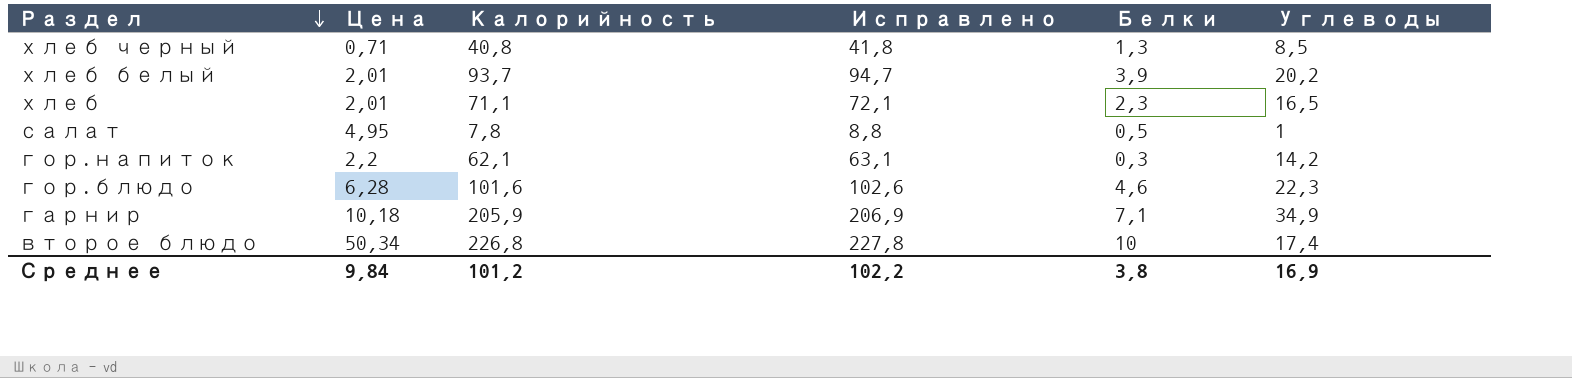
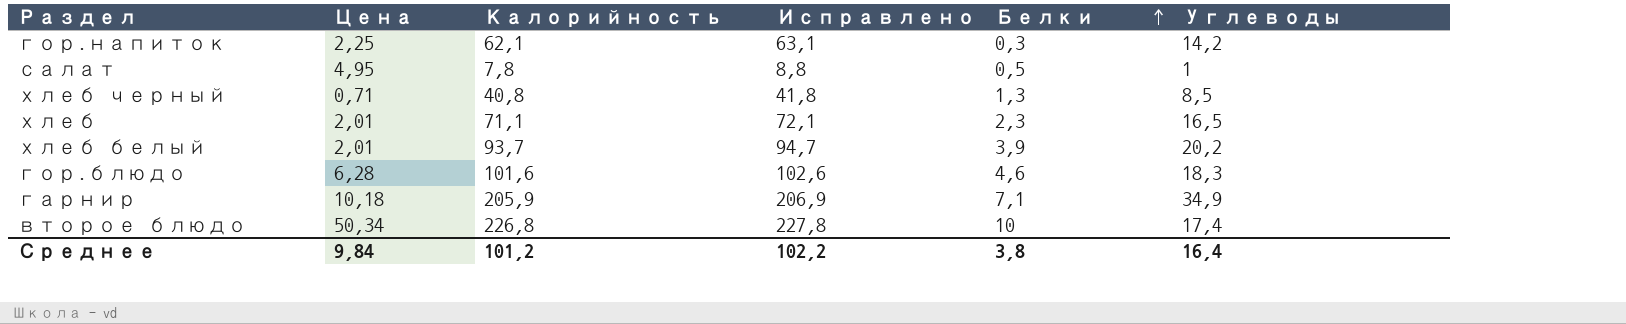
row order: Раздел descending -> Белки ascending
гор.напиток | Цена: 2,2 -> 2,25
гор.блюдо | Углеводы: 22,3 -> 18,3
Среднее | Углеводы: 16,9 -> 16,4

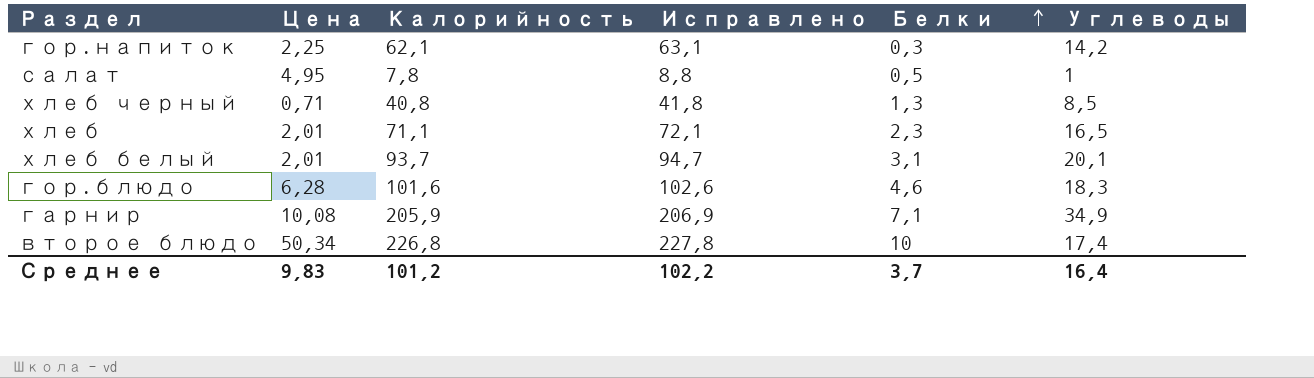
хлеб белый | Белки: 3,9 -> 3,1
хлеб белый | Углеводы: 20,2 -> 20,1
гарнир | Цена: 10,18 -> 10,08
Среднее | Цена: 9,84 -> 9,83
Среднее | Белки: 3,8 -> 3,7

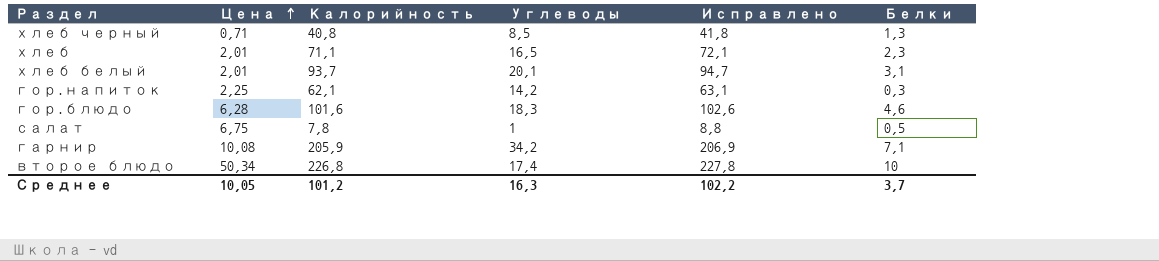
row order: Белки ascending -> Цена ascending
column Углеводы | position: 6 -> 4
салат | Цена: 4,95 -> 6,75
гарнир | Углеводы: 34,9 -> 34,2
Среднее | Цена: 9,83 -> 10,05
Среднее | Углеводы: 16,4 -> 16,3

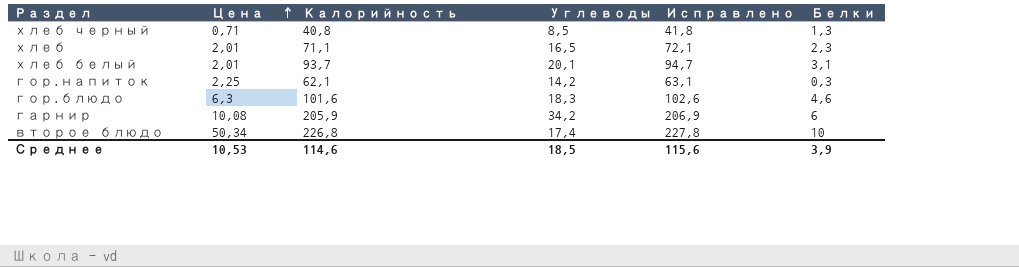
row салат: 6,75 | 7,8 | 1 | 8,8 | 0,5 -> none
гор.блюдо | Цена: 6,28 -> 6,3
гарнир | Белки: 7,1 -> 6
Среднее | Цена: 10,05 -> 10,53
Среднее | Калорийность: 101,2 -> 114,6
Среднее | Углеводы: 16,3 -> 18,5
Среднее | Исправлено: 102,2 -> 115,6
Среднее | Белки: 3,7 -> 3,9

